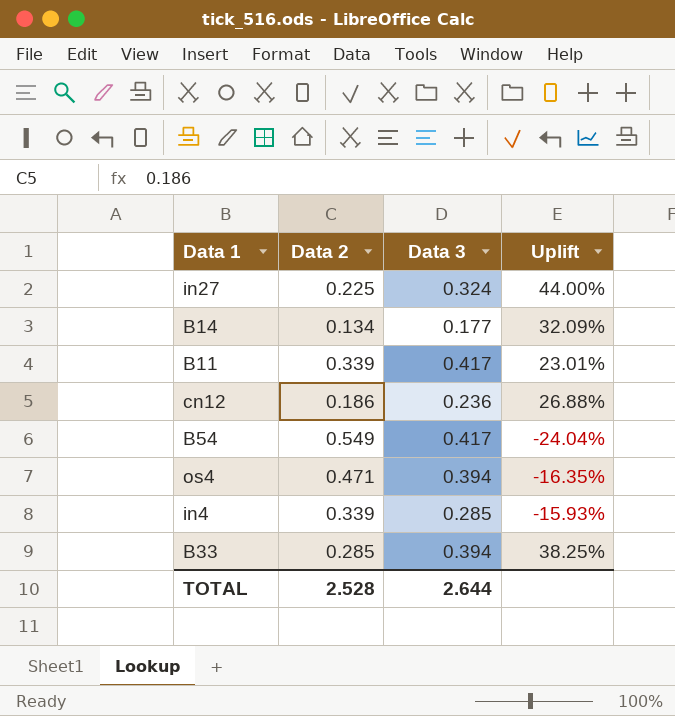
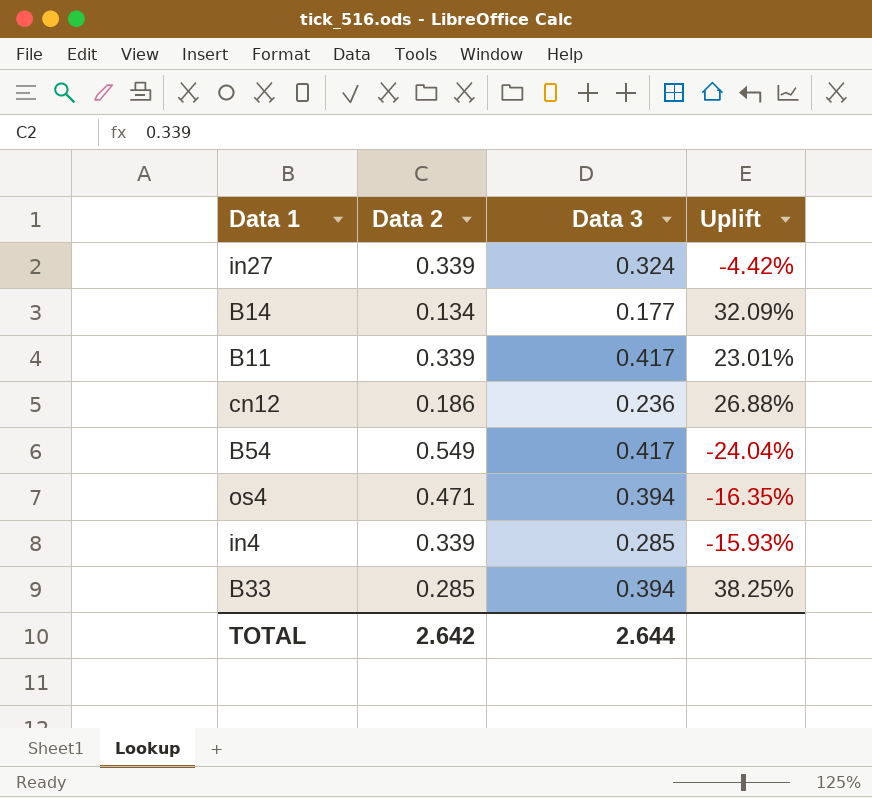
in27 | Data 2: 0.225 -> 0.339
in27 | Uplift: 44.00% -> -4.42%
TOTAL | Data 2: 2.528 -> 2.642

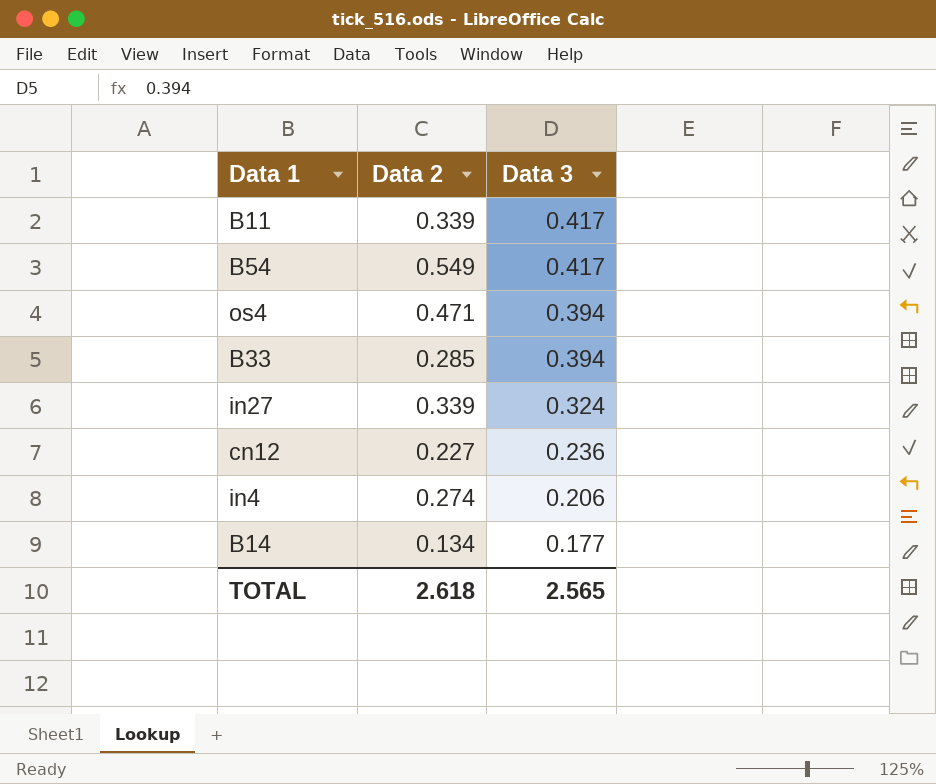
row order: none -> Data 3 descending
column Uplift | formula: ([Data 3] - [Data 2]) / [Data 2] -> none
cn12 | Data 2: 0.186 -> 0.227
in4 | Data 2: 0.339 -> 0.274
in4 | Data 3: 0.285 -> 0.206
TOTAL | Data 2: 2.642 -> 2.618
TOTAL | Data 3: 2.644 -> 2.565

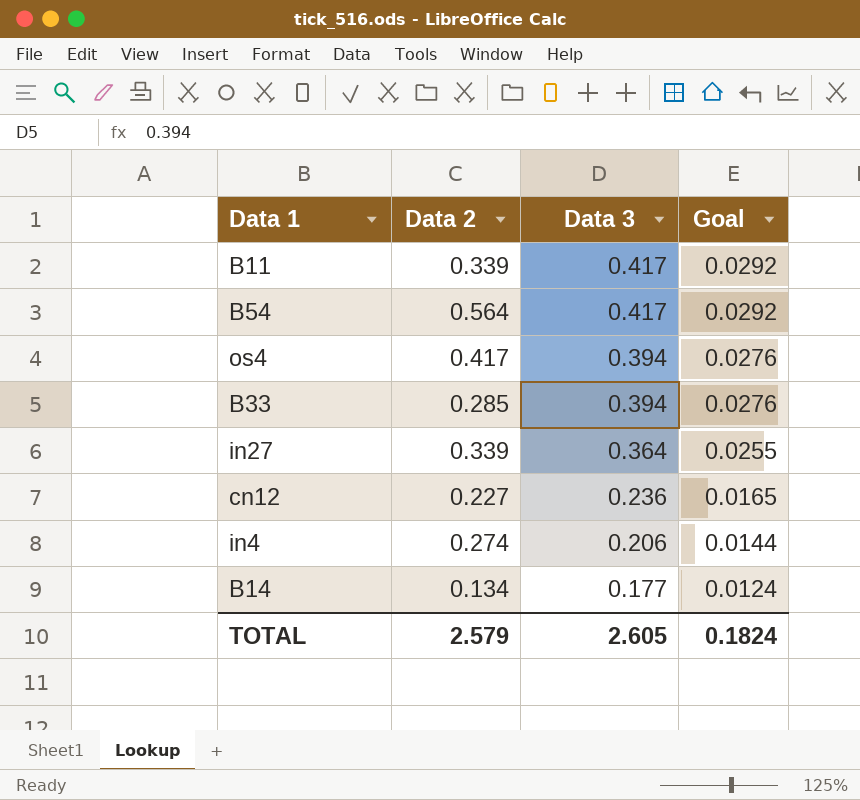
column Goal | formula: none -> [Data 3] * 0.07
B54 | Data 2: 0.549 -> 0.564
os4 | Data 2: 0.471 -> 0.417
in27 | Data 3: 0.324 -> 0.364
TOTAL | Data 2: 2.618 -> 2.579
TOTAL | Data 3: 2.565 -> 2.605

